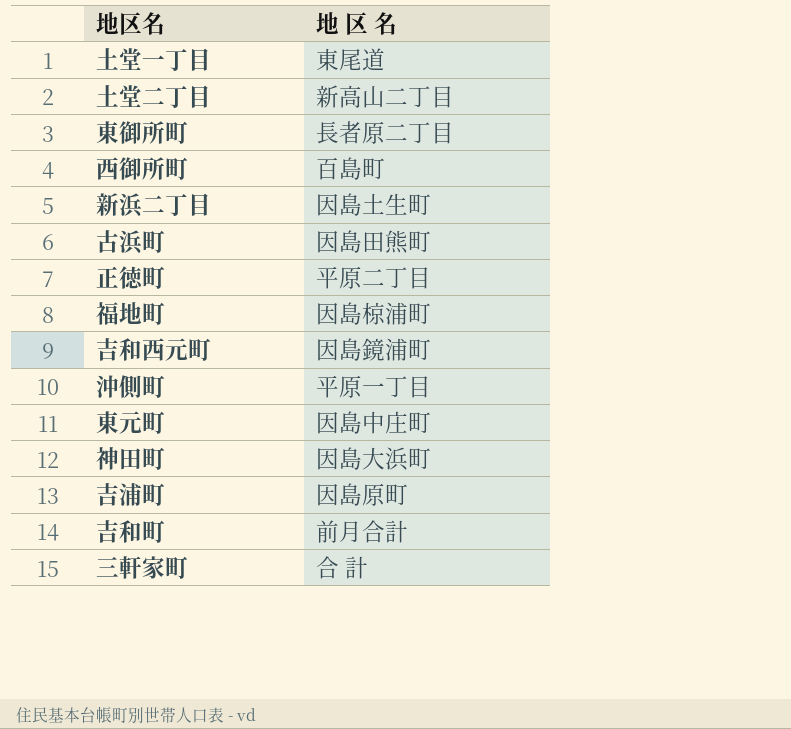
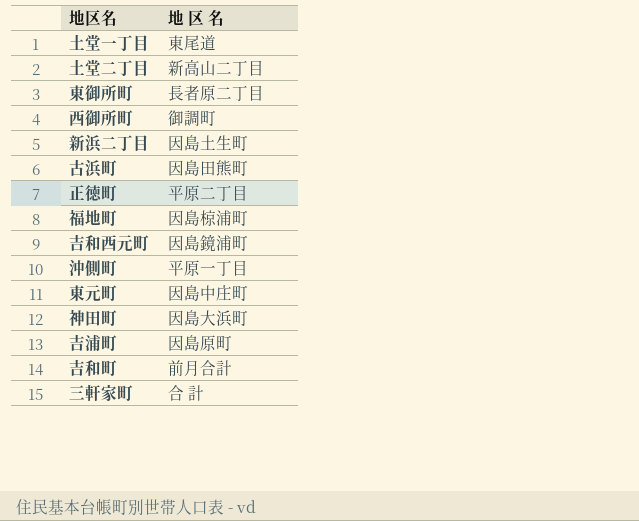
西御所町 | 地 区 名: 百島町 -> 御調町

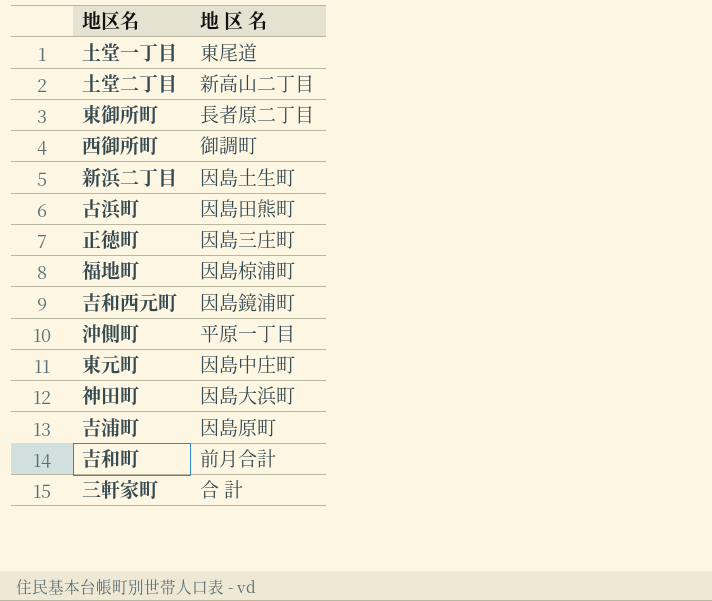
正徳町 | 地 区 名: 平原二丁目 -> 因島三庄町

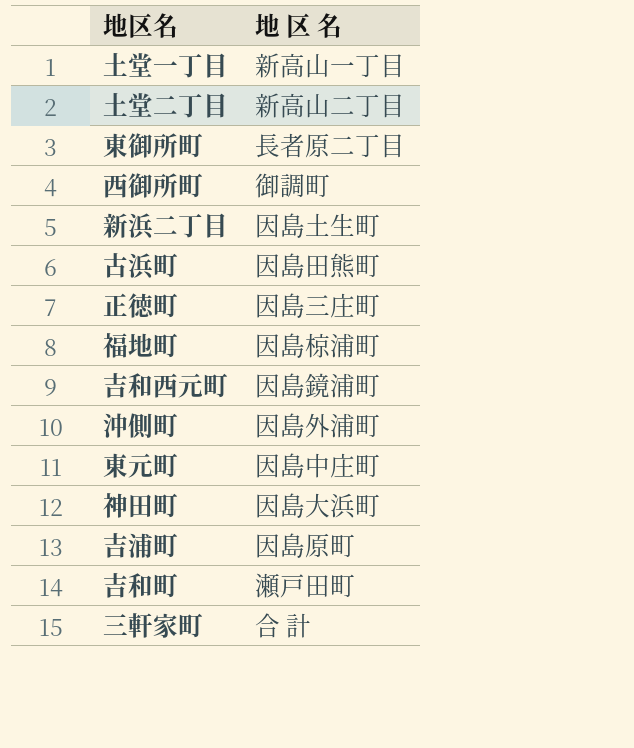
土堂一丁目 | 地 区 名: 東尾道 -> 新高山一丁目
沖側町 | 地 区 名: 平原一丁目 -> 因島外浦町
吉和町 | 地 区 名: 前月合計 -> 瀬戸田町

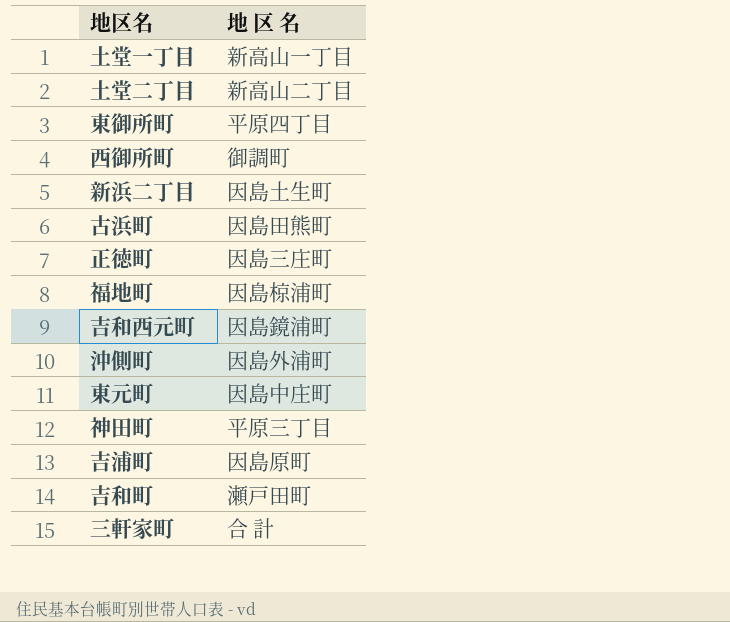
東御所町 | 地 区 名: 長者原二丁目 -> 平原四丁目
神田町 | 地 区 名: 因島大浜町 -> 平原三丁目

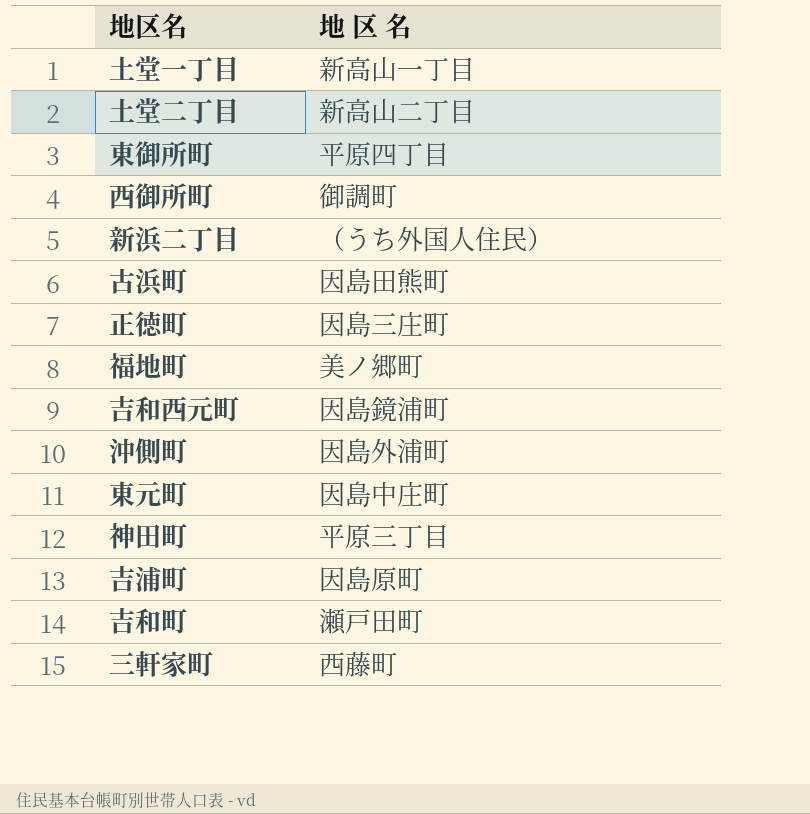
新浜二丁目 | 地 区 名: 因島土生町 -> （うち外国人住民）
福地町 | 地 区 名: 因島椋浦町 -> 美ノ郷町
三軒家町 | 地 区 名: 合 計 -> 西藤町

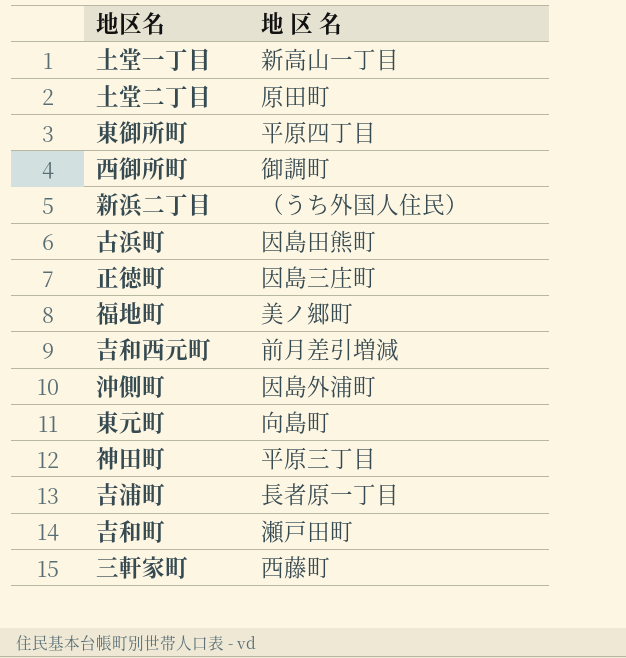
土堂二丁目 | 地 区 名: 新高山二丁目 -> 原田町
吉和西元町 | 地 区 名: 因島鏡浦町 -> 前月差引増減
東元町 | 地 区 名: 因島中庄町 -> 向島町
吉浦町 | 地 区 名: 因島原町 -> 長者原一丁目

